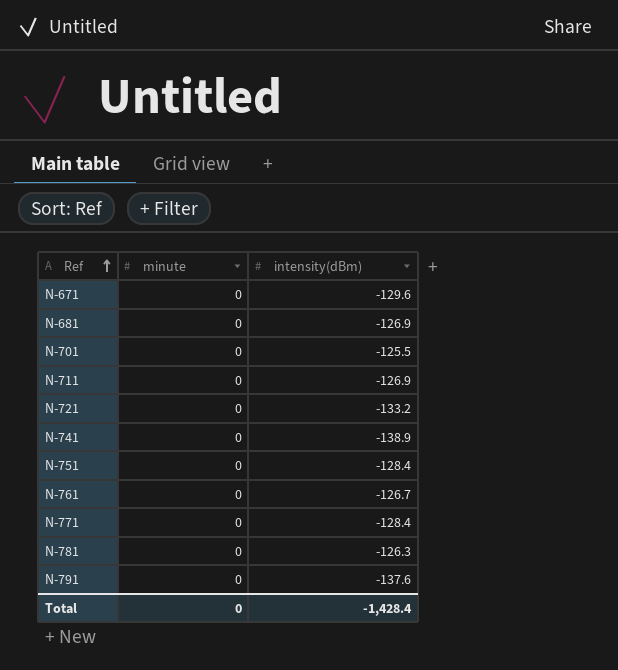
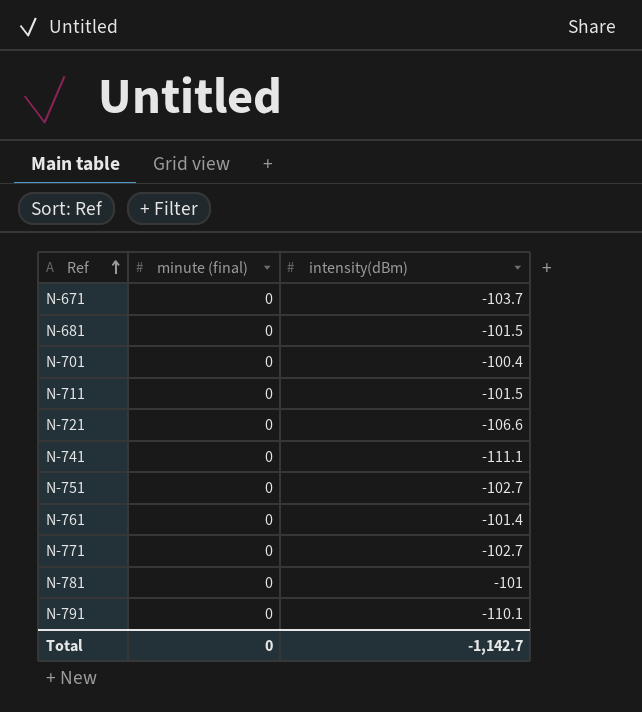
column name: minute -> minute (final)
N-671 | intensity(dBm): -129.6 -> -103.7
N-681 | intensity(dBm): -126.9 -> -101.5
N-701 | intensity(dBm): -125.5 -> -100.4
N-711 | intensity(dBm): -126.9 -> -101.5
N-721 | intensity(dBm): -133.2 -> -106.6
N-741 | intensity(dBm): -138.9 -> -111.1
N-751 | intensity(dBm): -128.4 -> -102.7
N-761 | intensity(dBm): -126.7 -> -101.4
N-771 | intensity(dBm): -128.4 -> -102.7
N-781 | intensity(dBm): -126.3 -> -101
N-791 | intensity(dBm): -137.6 -> -110.1
Total | intensity(dBm): -1,428.4 -> -1,142.7

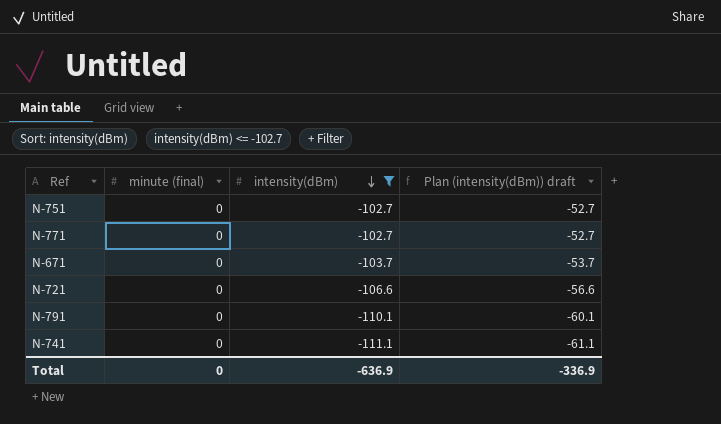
filter: none -> intensity(dBm) <= -102.7
row order: Ref ascending -> intensity(dBm) descending
column Plan (intensity(dBm)) draft | formula: none -> [intensity(dBm)] + 50
Total | intensity(dBm): -1,142.7 -> -636.9

